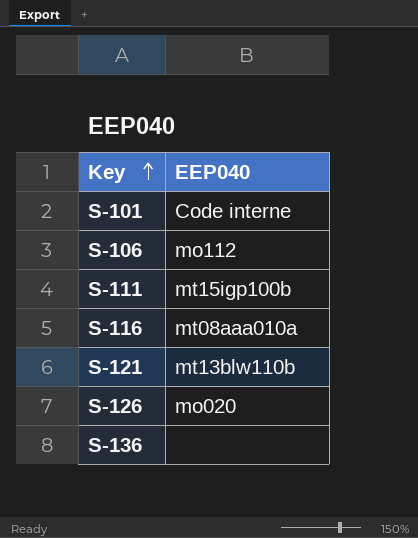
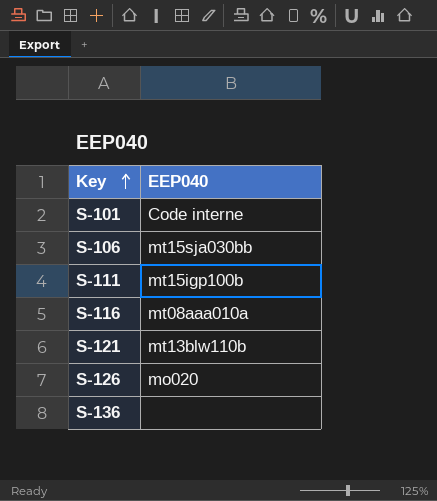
S-106 | EEP040: mo112 -> mt15sja030bb

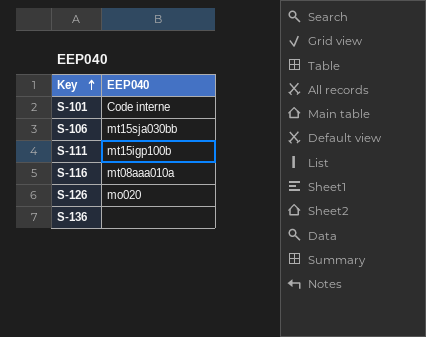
row S-121: mt13blw110b -> none

